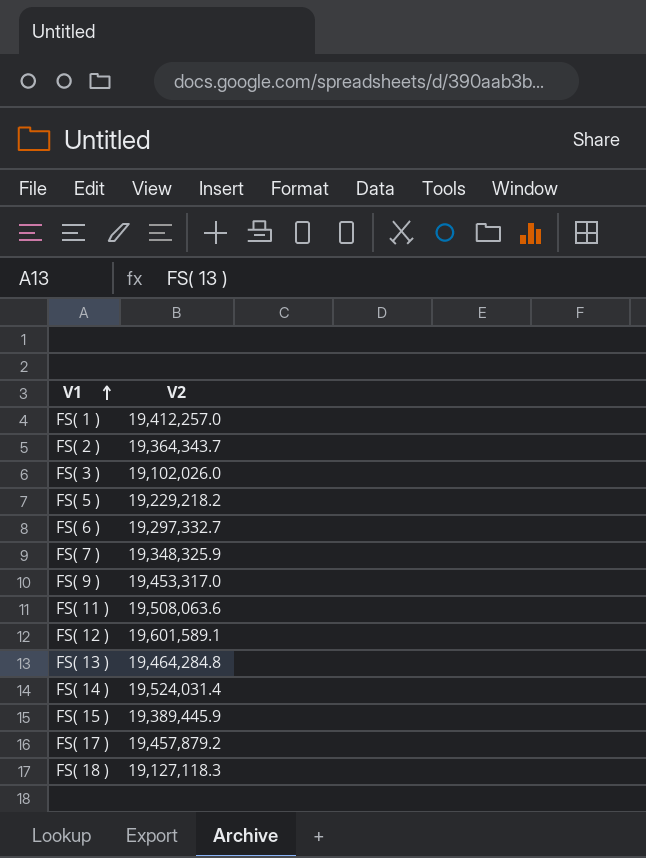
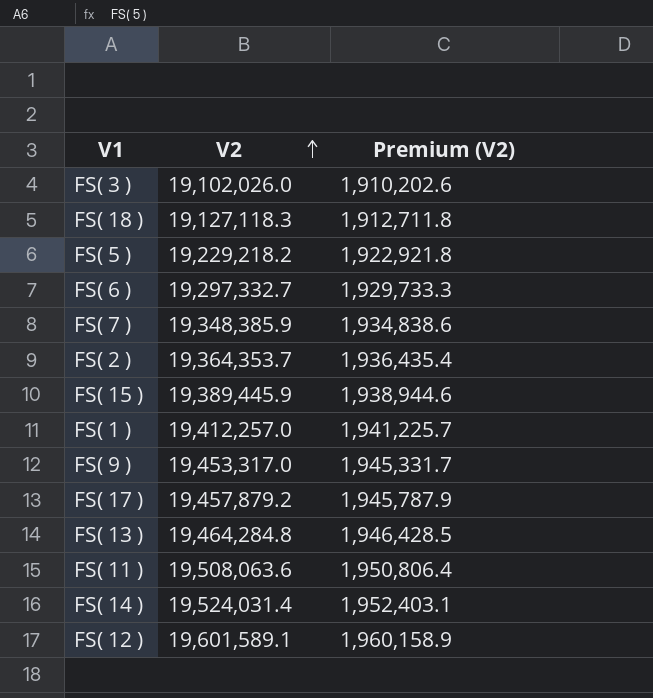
row order: V1 ascending -> V2 ascending
column Premium (V2) | formula: none -> [V2] * 0.1
FS( 7 ) | V2: 19,348,325.9 -> 19,348,385.9
FS( 2 ) | V2: 19,364,343.7 -> 19,364,353.7

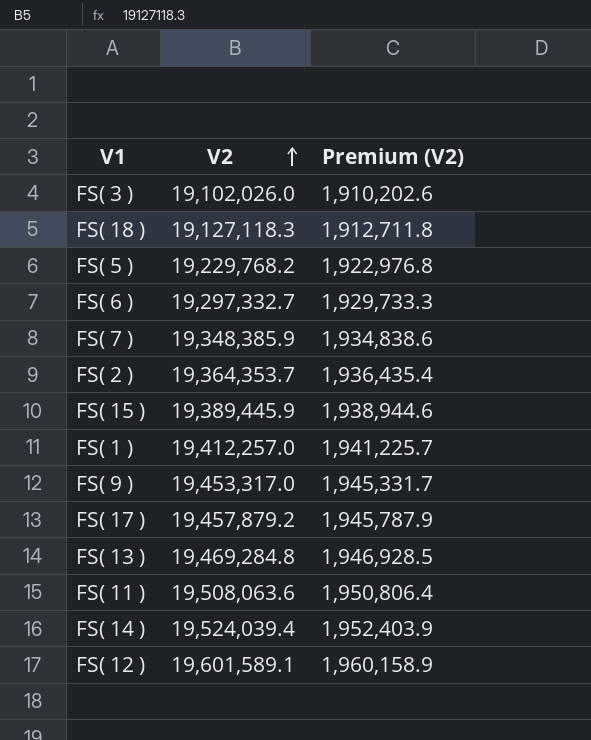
FS( 5 ) | V2: 19,229,218.2 -> 19,229,768.2
FS( 5 ) | Premium (V2): 1,922,921.8 -> 1,922,976.8
FS( 13 ) | V2: 19,464,284.8 -> 19,469,284.8
FS( 13 ) | Premium (V2): 1,946,428.5 -> 1,946,928.5
FS( 14 ) | V2: 19,524,031.4 -> 19,524,039.4
FS( 14 ) | Premium (V2): 1,952,403.1 -> 1,952,403.9

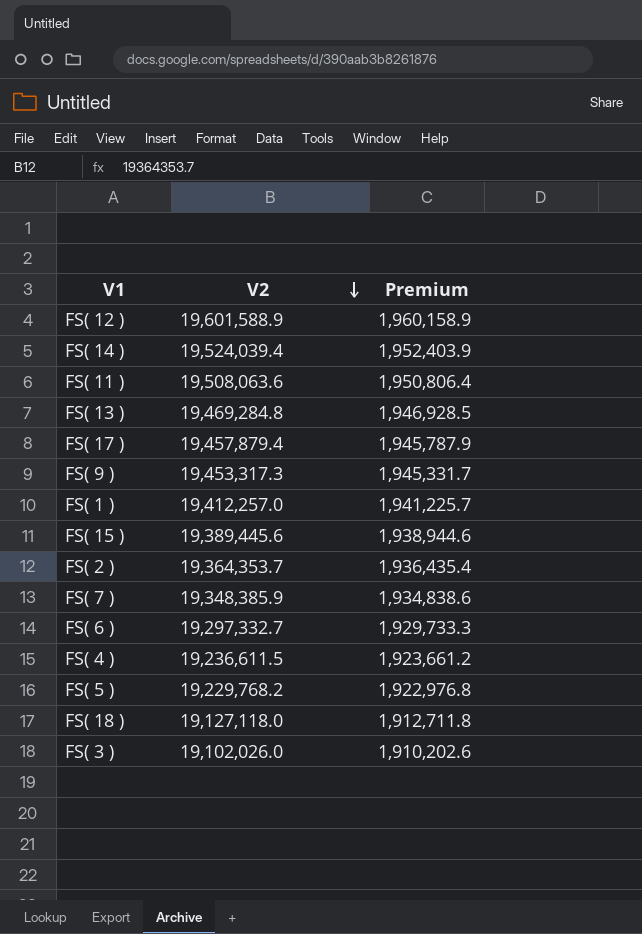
row order: V2 ascending -> V2 descending
column name: Premium (V2) -> Premium
FS( 12 ) | V2: 19,601,589.1 -> 19,601,588.9
FS( 17 ) | V2: 19,457,879.2 -> 19,457,879.4
FS( 9 ) | V2: 19,453,317.0 -> 19,453,317.3
FS( 15 ) | V2: 19,389,445.9 -> 19,389,445.6
row FS( 4 ): none -> 19,236,611.5 | 1,923,661.2
FS( 18 ) | V2: 19,127,118.3 -> 19,127,118.0

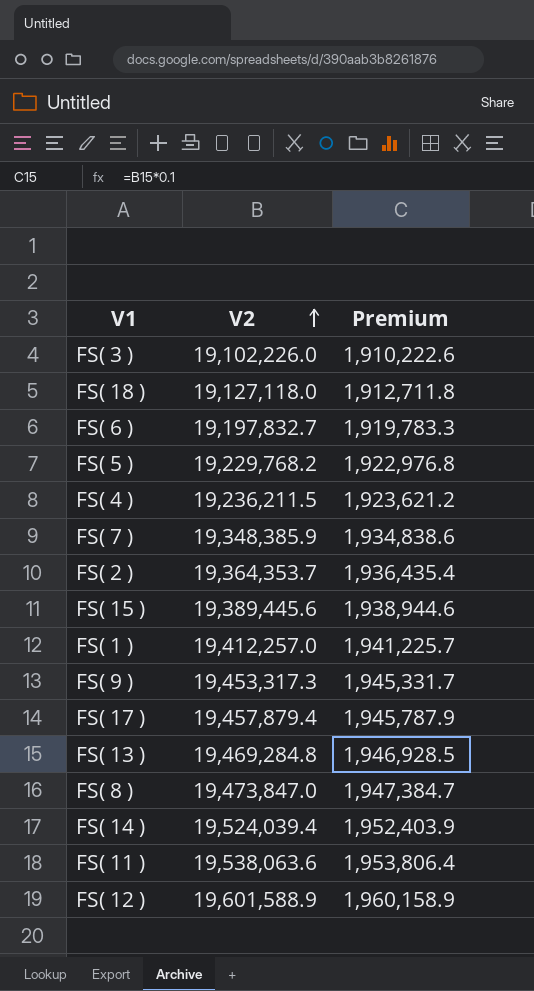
row order: V2 descending -> V2 ascending
FS( 3 ) | V2: 19,102,026.0 -> 19,102,226.0
FS( 3 ) | Premium: 1,910,202.6 -> 1,910,222.6
FS( 6 ) | V2: 19,297,332.7 -> 19,197,832.7
FS( 6 ) | Premium: 1,929,733.3 -> 1,919,783.3
FS( 4 ) | V2: 19,236,611.5 -> 19,236,211.5
FS( 4 ) | Premium: 1,923,661.2 -> 1,923,621.2
row FS( 8 ): none -> 19,473,847.0 | 1,947,384.7
FS( 11 ) | V2: 19,508,063.6 -> 19,538,063.6
FS( 11 ) | Premium: 1,950,806.4 -> 1,953,806.4

